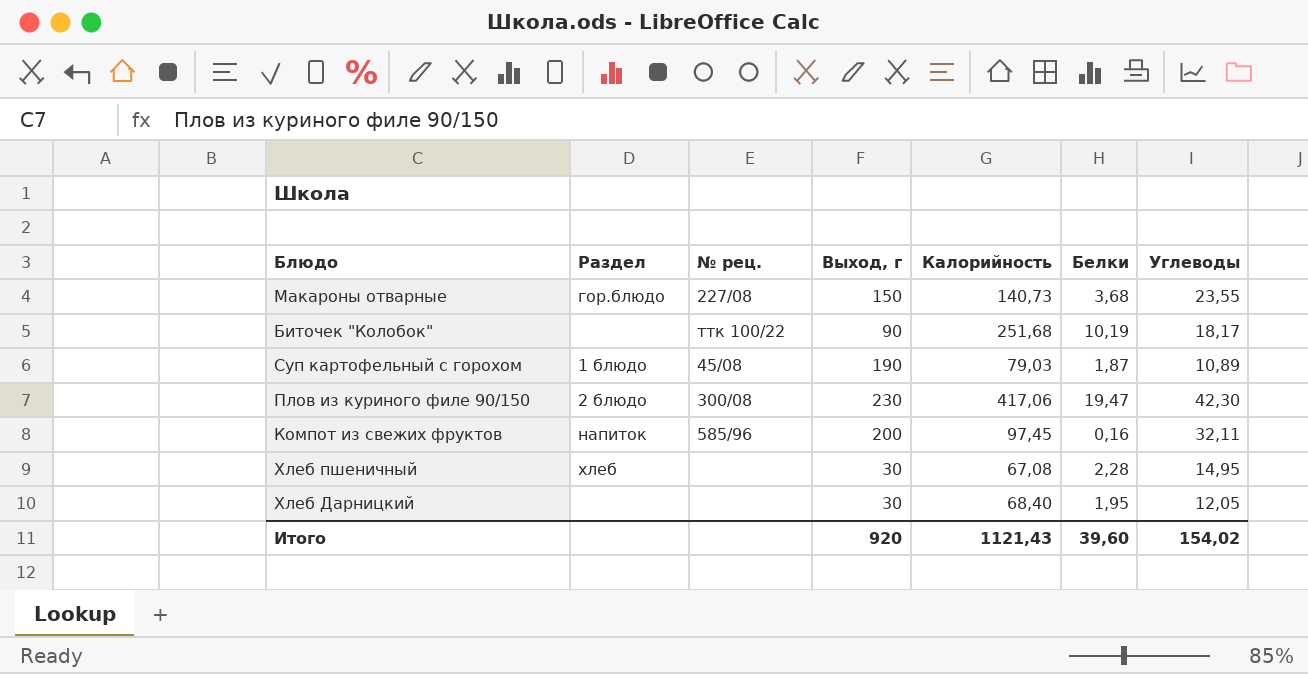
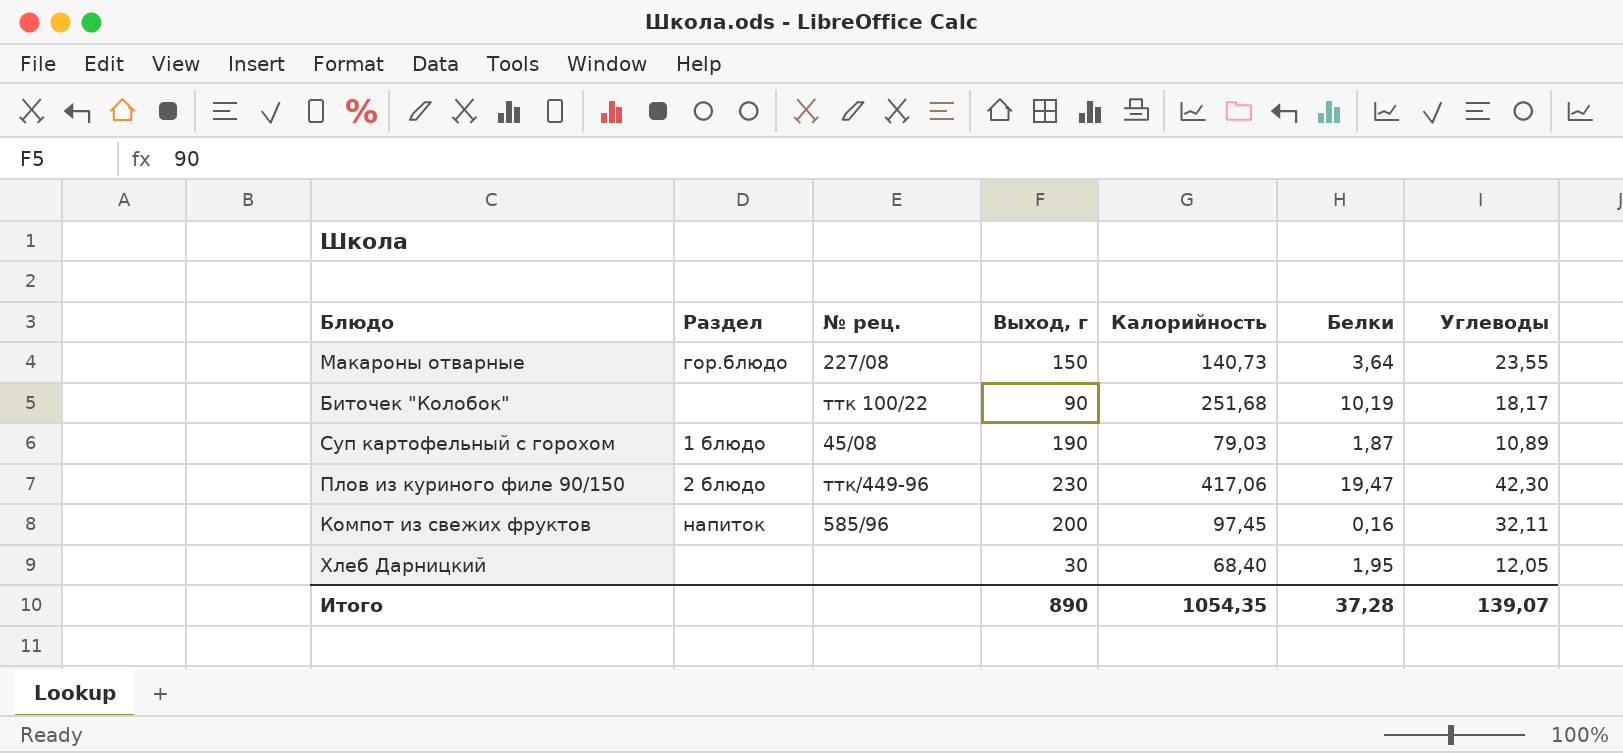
row Хлеб пшеничный: хлеб | none | 30 | 67,08 | 2,28 | 14,95 -> none
Макароны отварные | Белки: 3,68 -> 3,64
Плов из куриного филе 90/150 | № рец.: 300/08 -> ттк/449-96
Итого | Выход, г: 920 -> 890
Итого | Калорийность: 1121,43 -> 1054,35
Итого | Белки: 39,60 -> 37,28
Итого | Углеводы: 154,02 -> 139,07

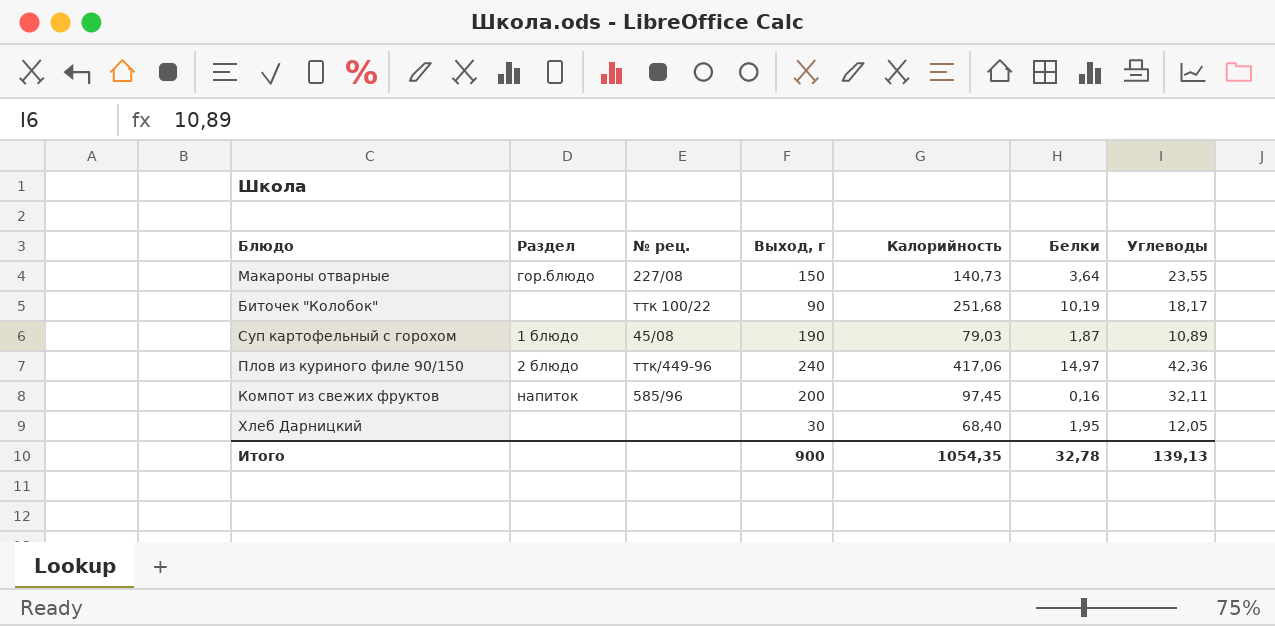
Плов из куриного филе 90/150 | Выход, г: 230 -> 240
Плов из куриного филе 90/150 | Белки: 19,47 -> 14,97
Плов из куриного филе 90/150 | Углеводы: 42,30 -> 42,36
Итого | Выход, г: 890 -> 900
Итого | Белки: 37,28 -> 32,78
Итого | Углеводы: 139,07 -> 139,13

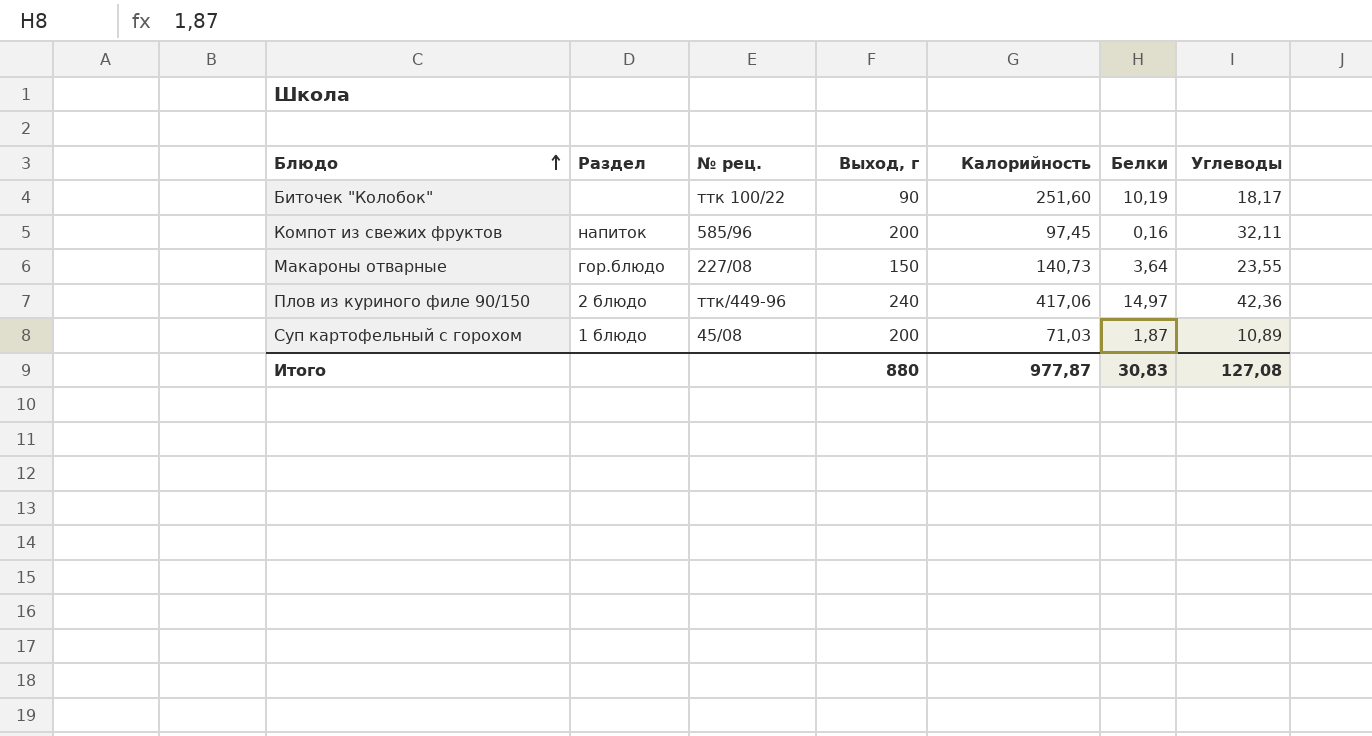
row order: none -> Блюдо ascending
row Хлеб Дарницкий: none | none | 30 | 68,40 | 1,95 | 12,05 -> none
Биточек "Колобок" | Калорийность: 251,68 -> 251,60
Суп картофельный с горохом | Выход, г: 190 -> 200
Суп картофельный с горохом | Калорийность: 79,03 -> 71,03
Итого | Выход, г: 900 -> 880
Итого | Калорийность: 1054,35 -> 977,87
Итого | Белки: 32,78 -> 30,83
Итого | Углеводы: 139,13 -> 127,08

